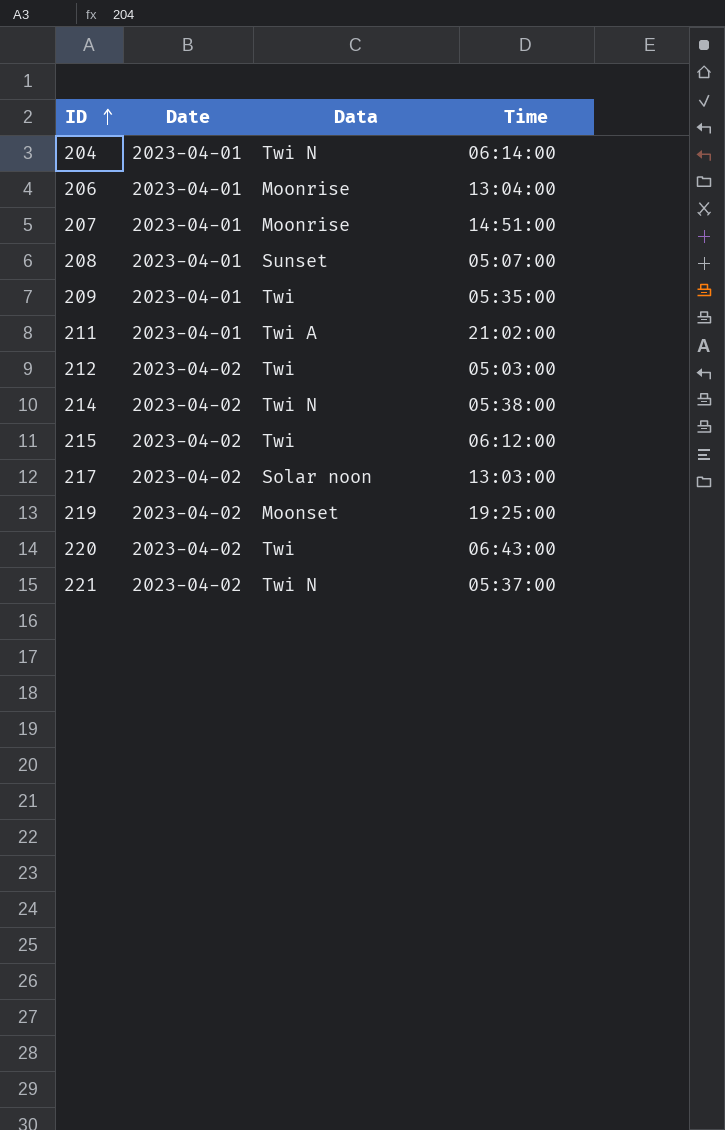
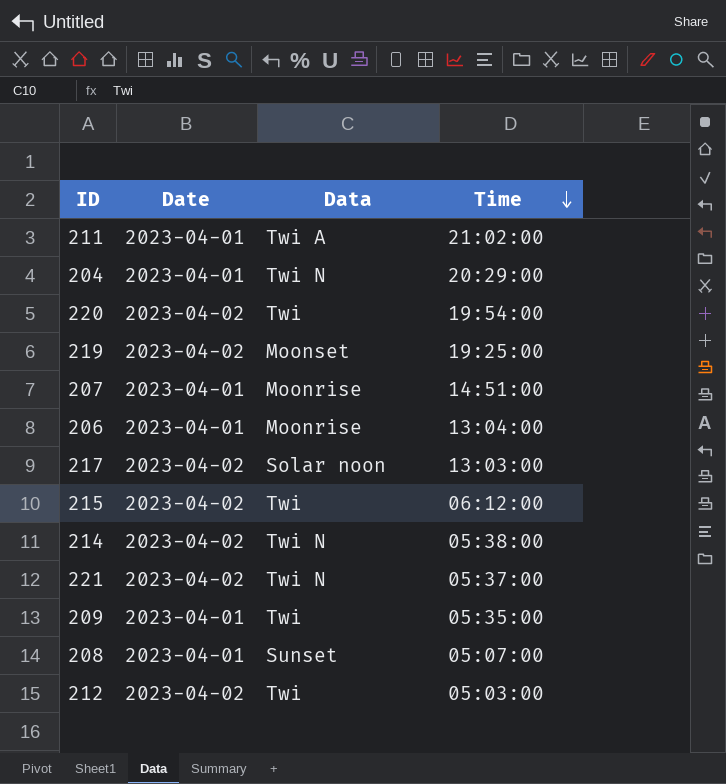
row order: ID ascending -> Time descending
204 | Time: 06:14:00 -> 20:29:00
220 | Time: 06:43:00 -> 19:54:00

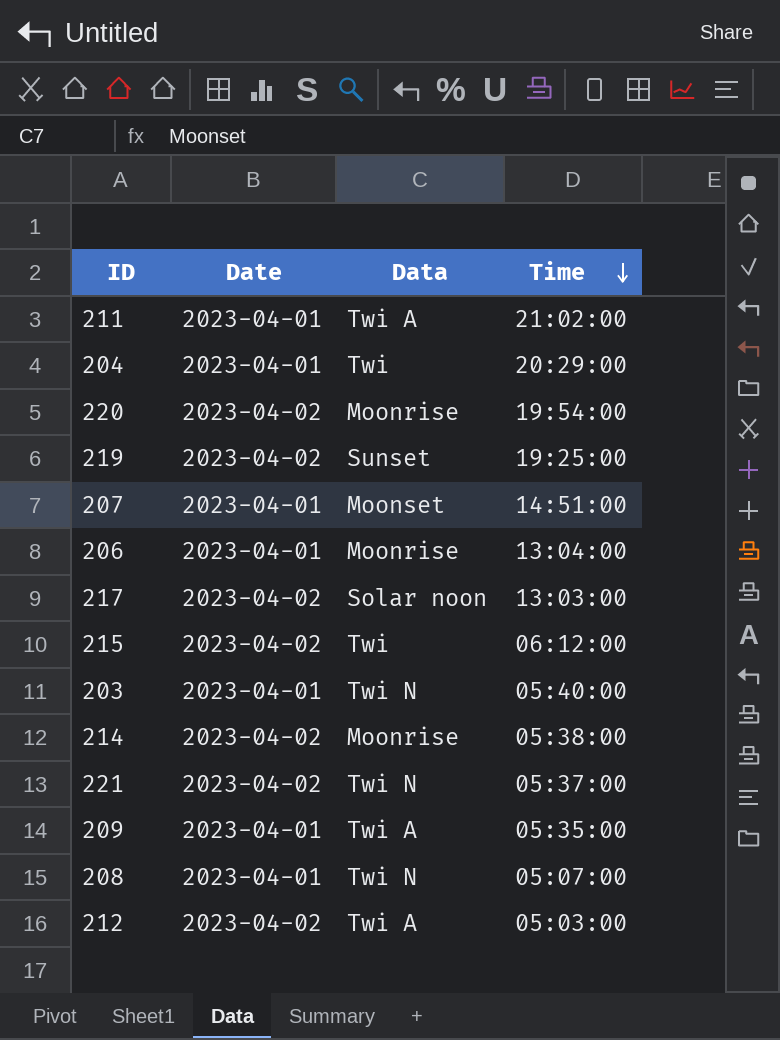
204 | Data: Twi N -> Twi
220 | Data: Twi -> Moonrise
219 | Data: Moonset -> Sunset
207 | Data: Moonrise -> Moonset
row 203: none -> 2023-04-01 | Twi N | 05:40:00
214 | Data: Twi N -> Moonrise
209 | Data: Twi -> Twi A
208 | Data: Sunset -> Twi N
212 | Data: Twi -> Twi A

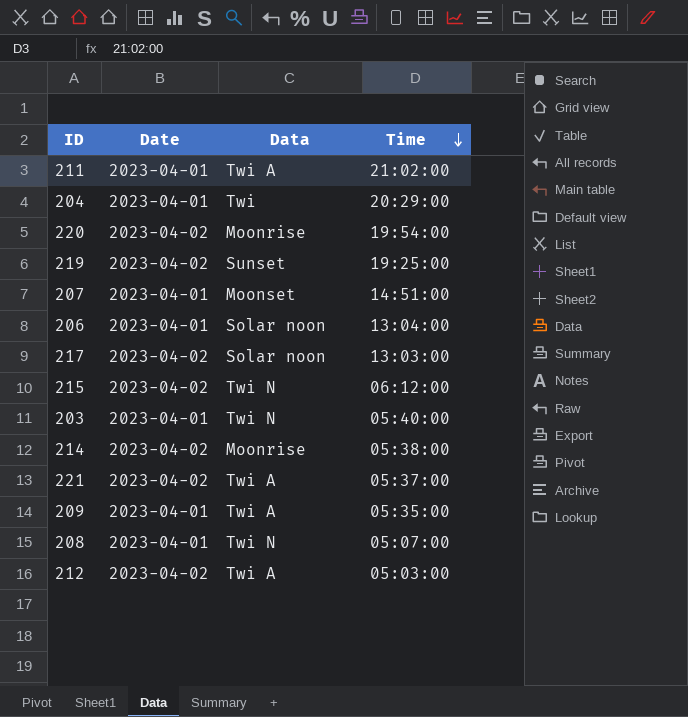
206 | Data: Moonrise -> Solar noon
215 | Data: Twi -> Twi N
221 | Data: Twi N -> Twi A

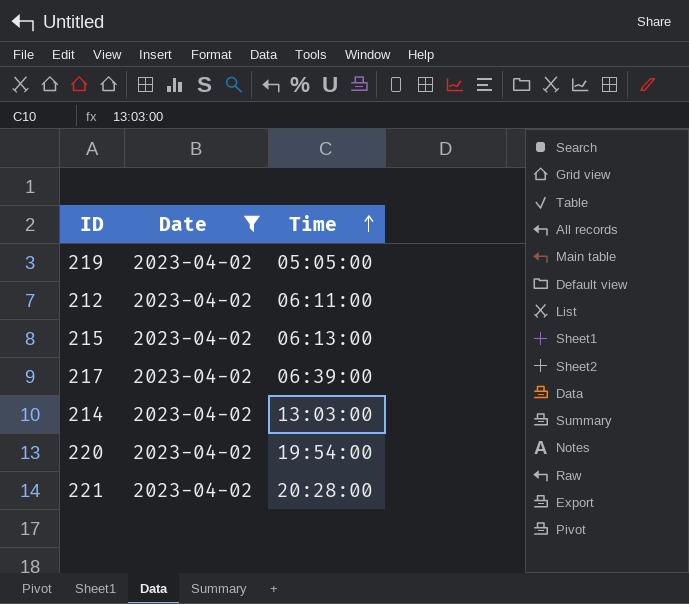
filter: none -> Date = 2023-04-02
row order: Time descending -> Time ascending
column Data | position: 3 -> none
219 | Time: 19:25:00 -> 05:05:00
212 | Time: 05:03:00 -> 06:11:00
215 | Time: 06:12:00 -> 06:13:00
217 | Time: 13:03:00 -> 06:39:00
214 | Time: 05:38:00 -> 13:03:00
221 | Time: 05:37:00 -> 20:28:00

